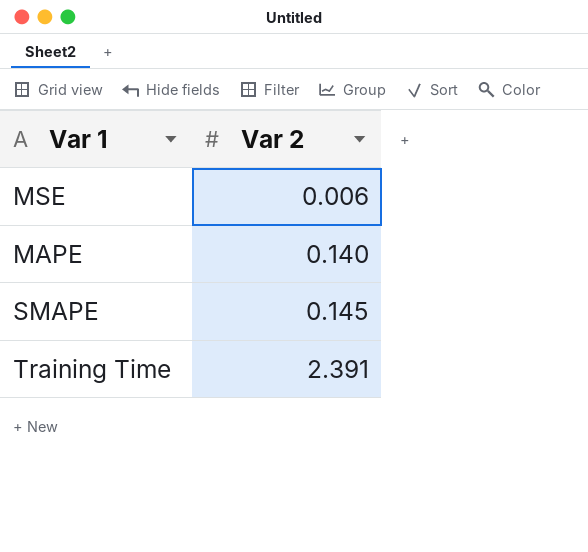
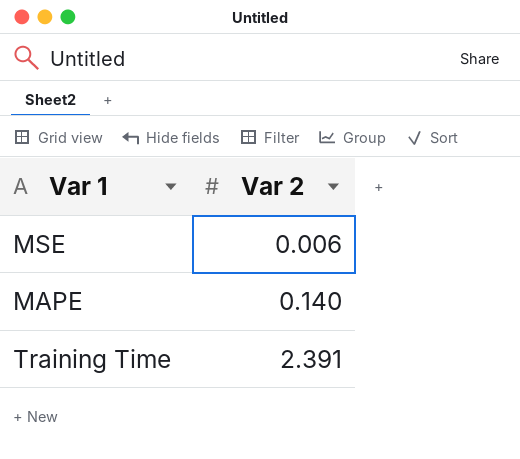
row SMAPE: 0.145 -> none

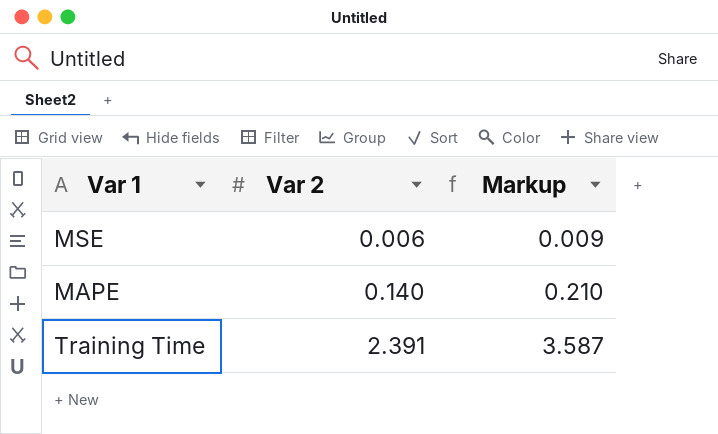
column Markup | formula: none -> [Var 2] * 1.5

